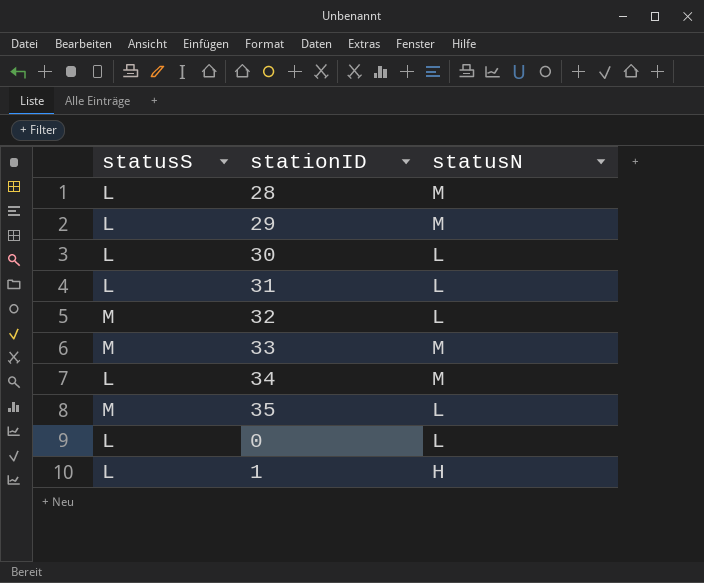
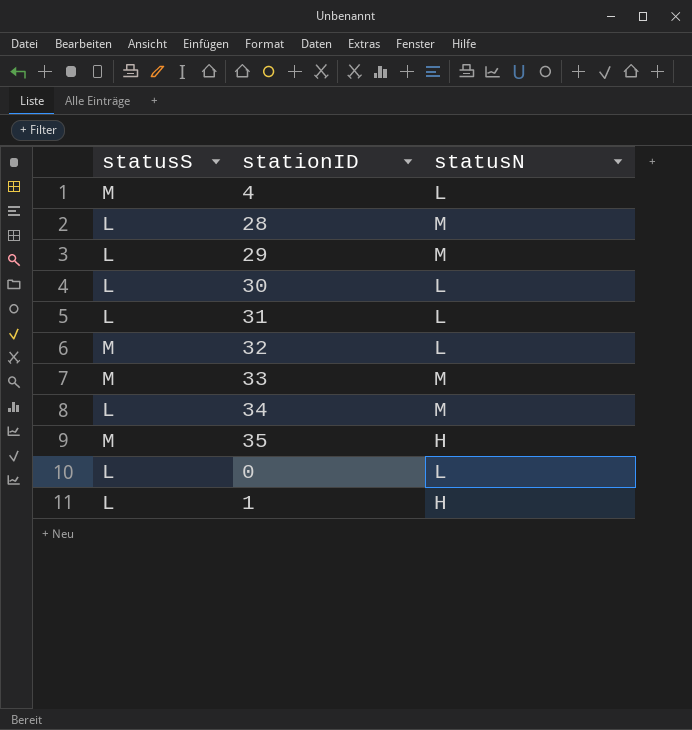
row 4: none -> M | L
35 | statusN: L -> H

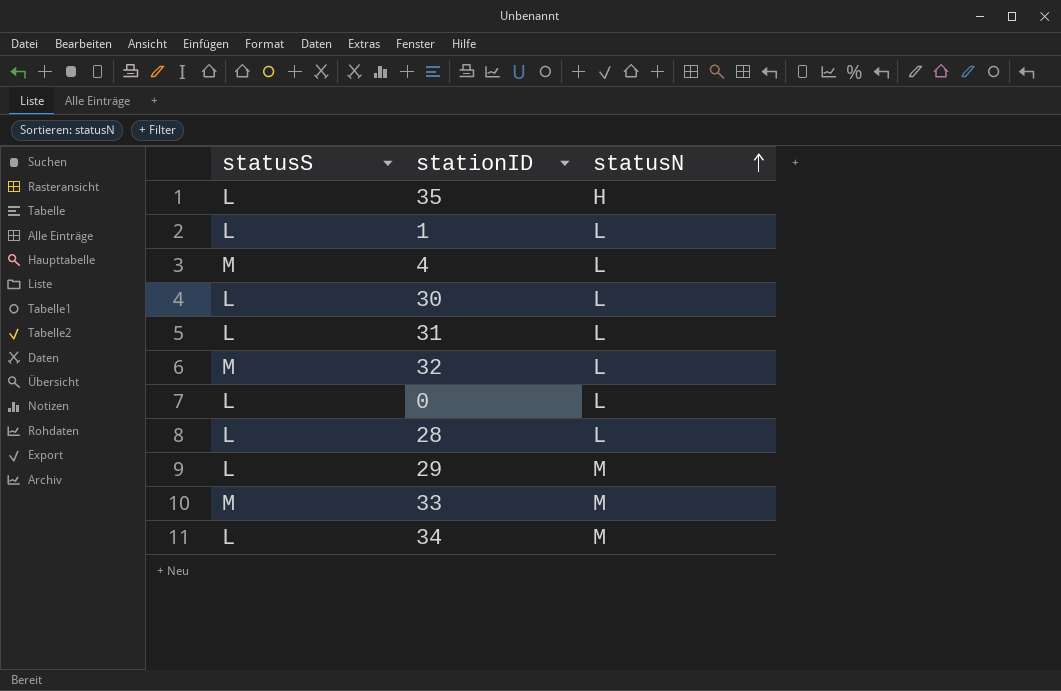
row order: none -> statusN ascending
35 | statusS: M -> L
1 | statusN: H -> L
28 | statusN: M -> L

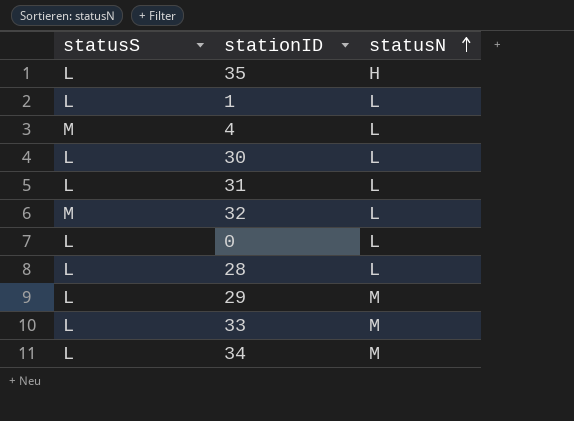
33 | statusS: M -> L

